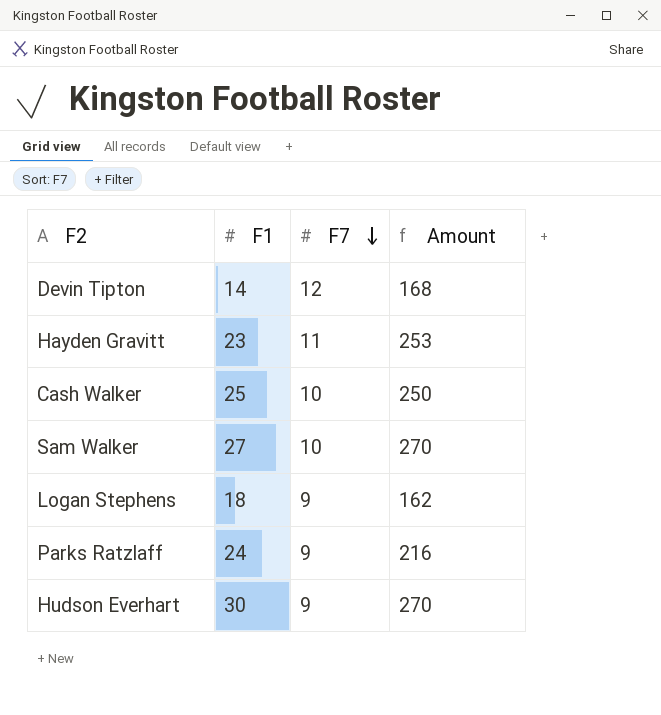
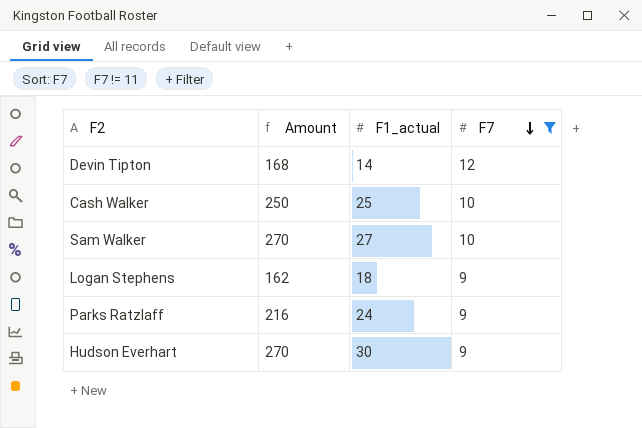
filter: none -> F7 != 11
column Amount | position: 4 -> 2
column name: F1 -> F1_actual

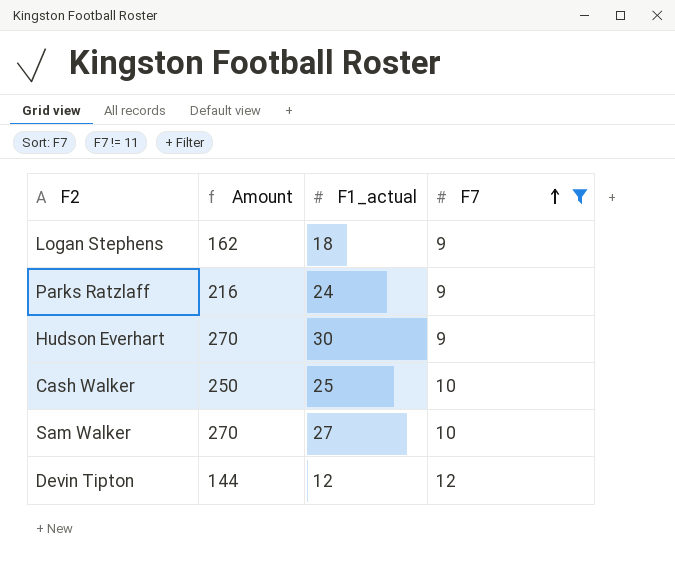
row order: F7 descending -> F7 ascending
Devin Tipton | Amount: 168 -> 144
Devin Tipton | F1_actual: 14 -> 12

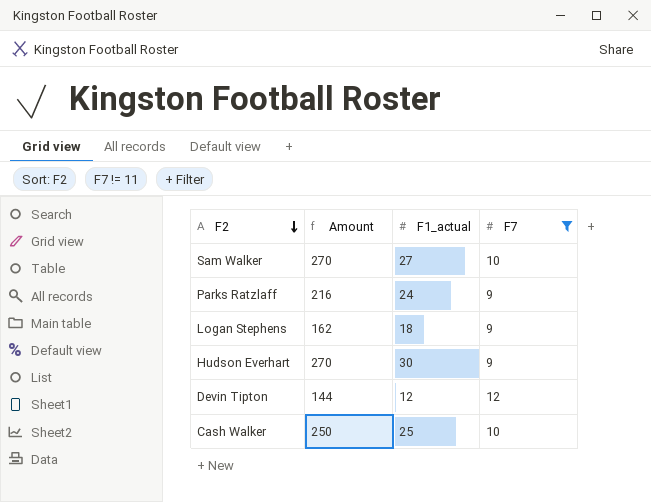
row order: F7 ascending -> F2 descending

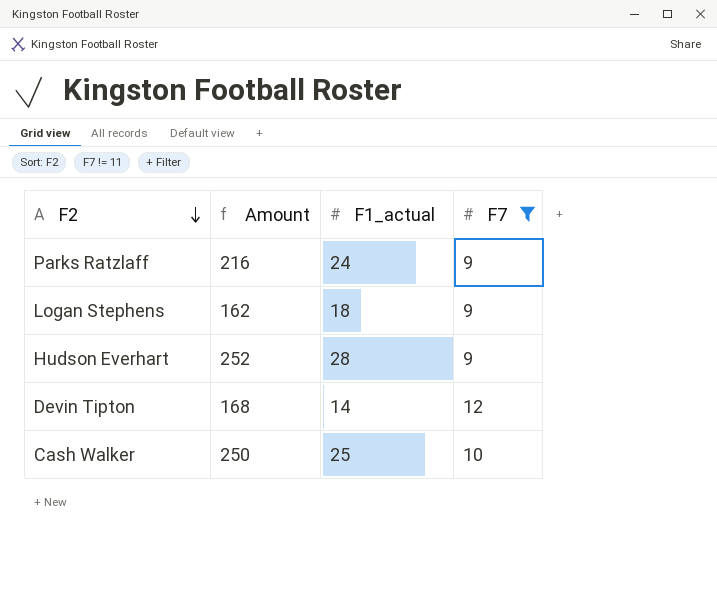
row Sam Walker: 270 | 27 | 10 -> none
Hudson Everhart | Amount: 270 -> 252
Hudson Everhart | F1_actual: 30 -> 28
Devin Tipton | Amount: 144 -> 168
Devin Tipton | F1_actual: 12 -> 14

